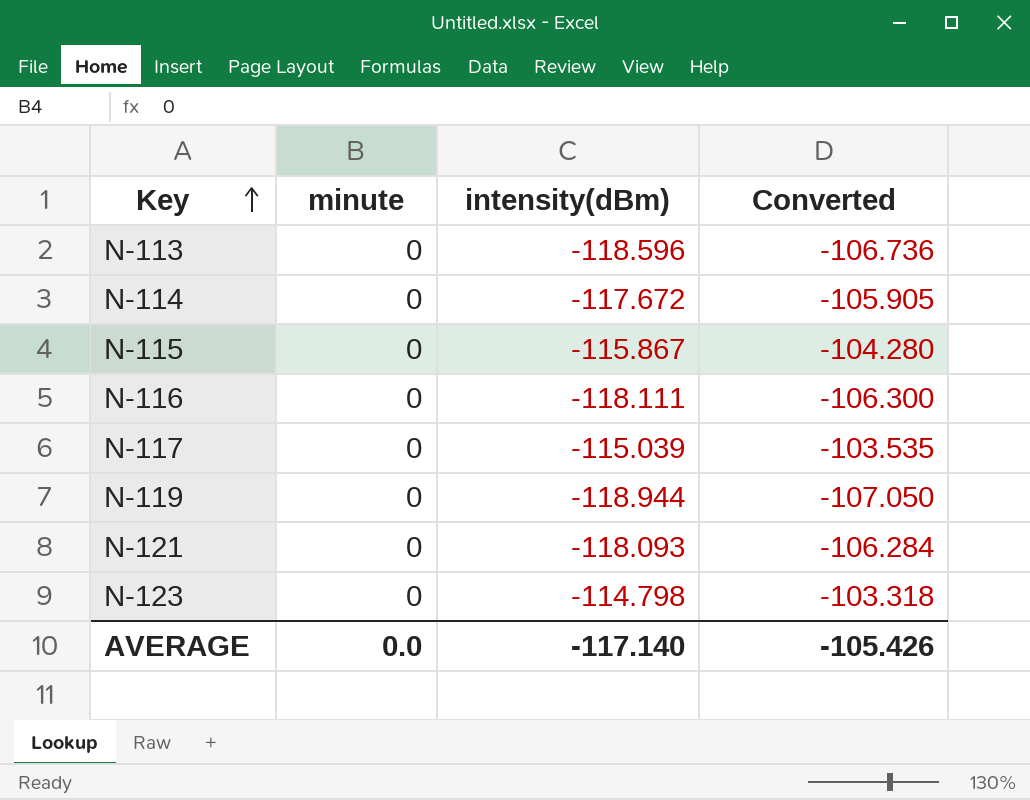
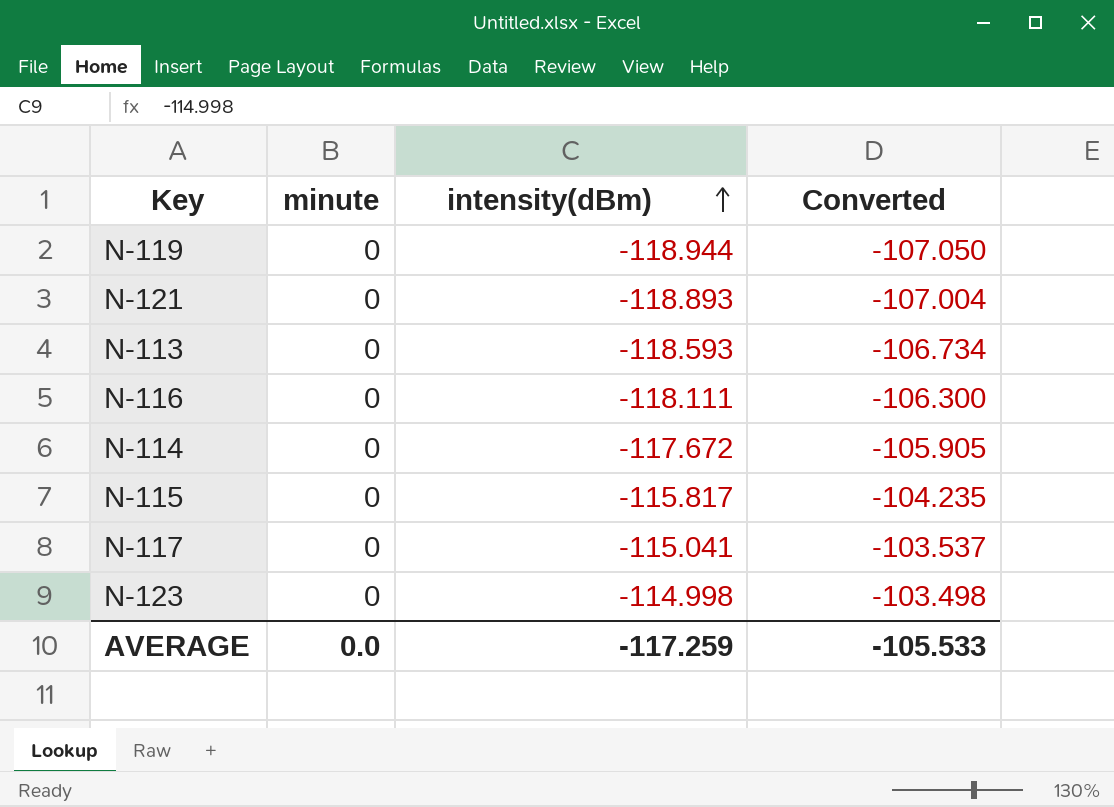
row order: Key ascending -> intensity(dBm) ascending
N-121 | intensity(dBm): -118.093 -> -118.893
N-121 | Converted: -106.284 -> -107.004
N-113 | intensity(dBm): -118.596 -> -118.593
N-113 | Converted: -106.736 -> -106.734
N-115 | intensity(dBm): -115.867 -> -115.817
N-115 | Converted: -104.280 -> -104.235
N-117 | intensity(dBm): -115.039 -> -115.041
N-117 | Converted: -103.535 -> -103.537
N-123 | intensity(dBm): -114.798 -> -114.998
N-123 | Converted: -103.318 -> -103.498
AVERAGE | intensity(dBm): -117.140 -> -117.259
AVERAGE | Converted: -105.426 -> -105.533

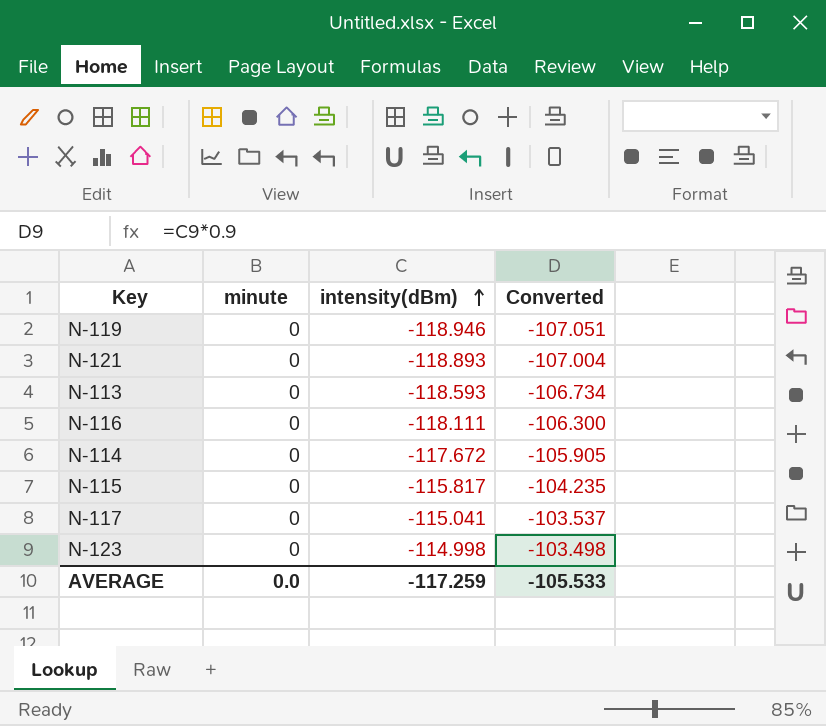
N-119 | intensity(dBm): -118.944 -> -118.946
N-119 | Converted: -107.050 -> -107.051

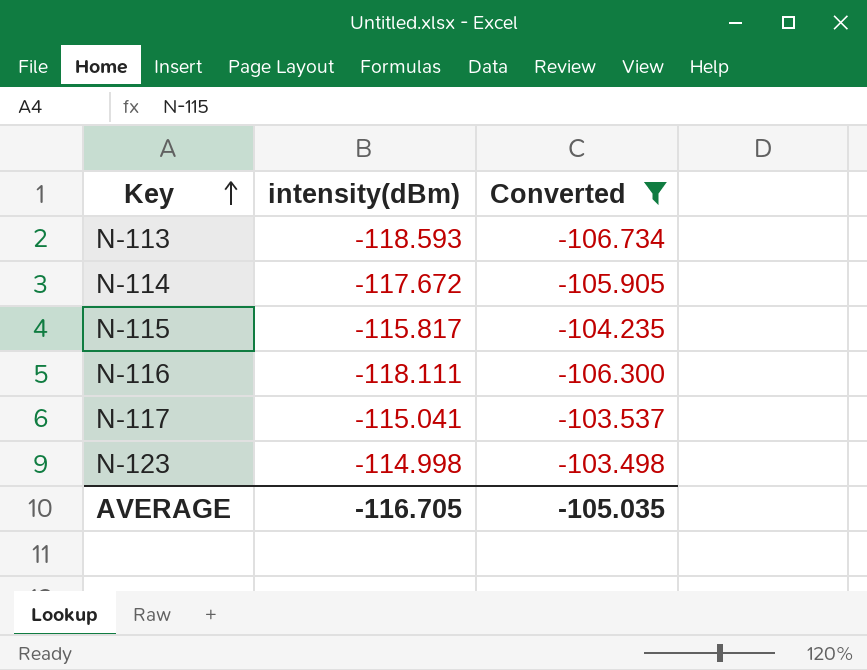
filter: none -> Converted >= -106.734
row order: intensity(dBm) ascending -> Key ascending
column minute | position: 2 -> none
AVERAGE | intensity(dBm): -117.259 -> -116.705
AVERAGE | Converted: -105.533 -> -105.035

